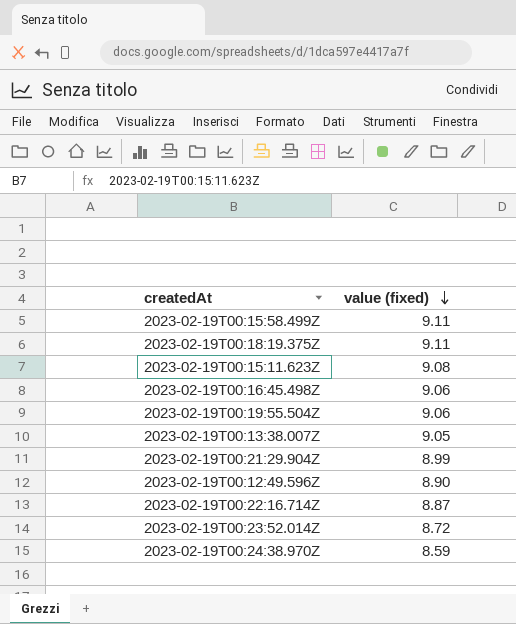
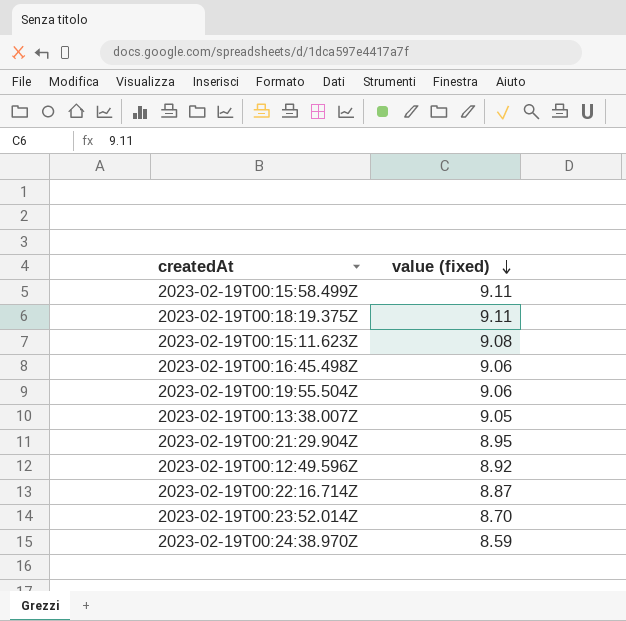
2023-02-19T00:21:29.904Z | value (fixed): 8.99 -> 8.95
2023-02-19T00:12:49.596Z | value (fixed): 8.90 -> 8.92
2023-02-19T00:23:52.014Z | value (fixed): 8.72 -> 8.70

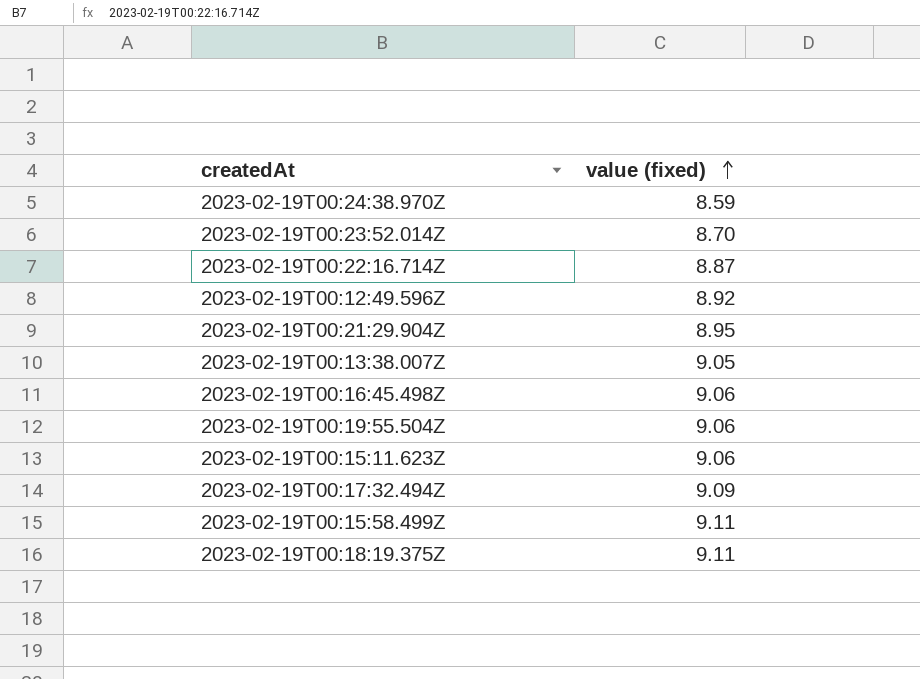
row order: value (fixed) descending -> value (fixed) ascending
2023-02-19T00:15:11.623Z | value (fixed): 9.08 -> 9.06
row 2023-02-19T00:17:32.494Z: none -> 9.09

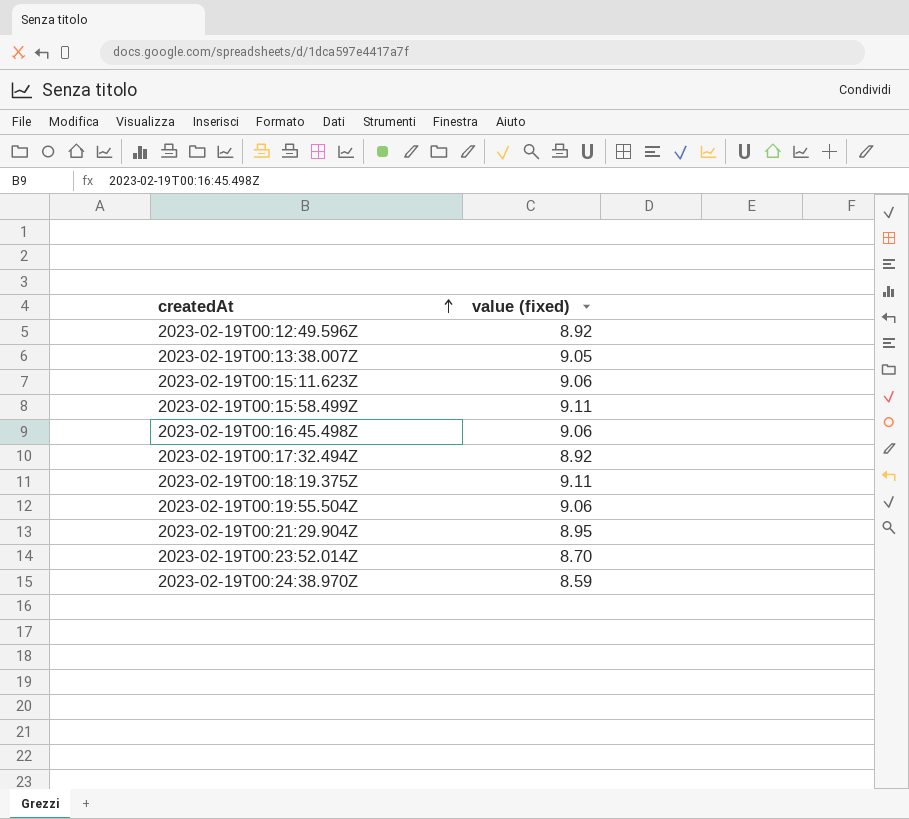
row order: value (fixed) ascending -> createdAt ascending
row 2023-02-19T00:22:16.714Z: 8.87 -> none
2023-02-19T00:17:32.494Z | value (fixed): 9.09 -> 8.92

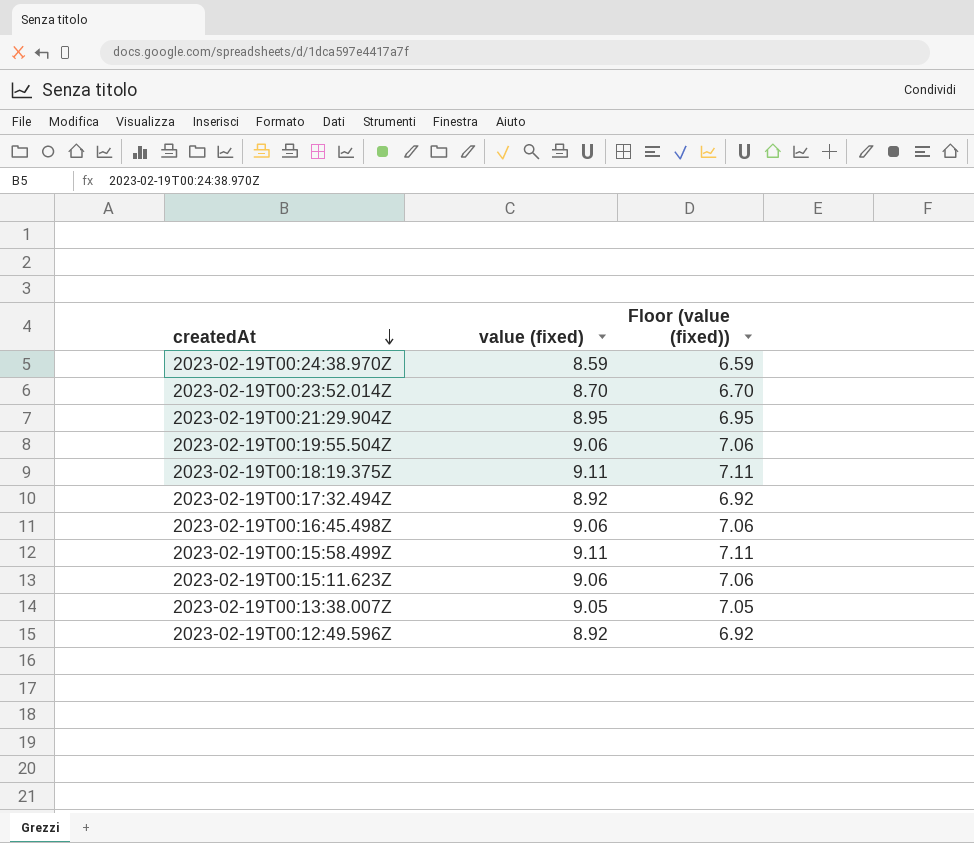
row order: createdAt ascending -> createdAt descending
column Floor (value (fixed)) | formula: none -> [value (fixed)] - 2

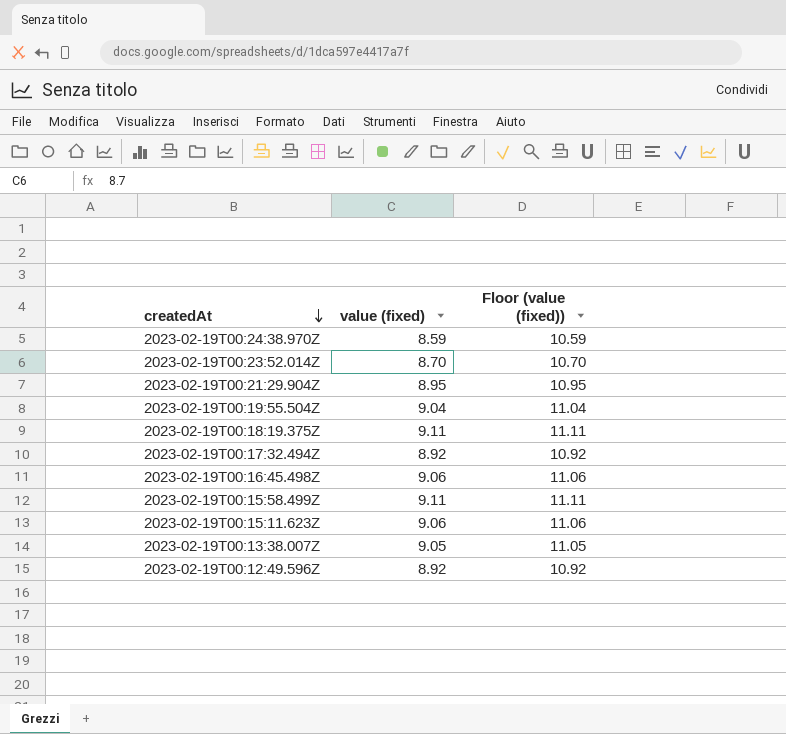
column Floor (value (fixed)) | formula: [value (fixed)] - 2 -> [value (fixed)] + 2
2023-02-19T00:19:55.504Z | value (fixed): 9.06 -> 9.04

